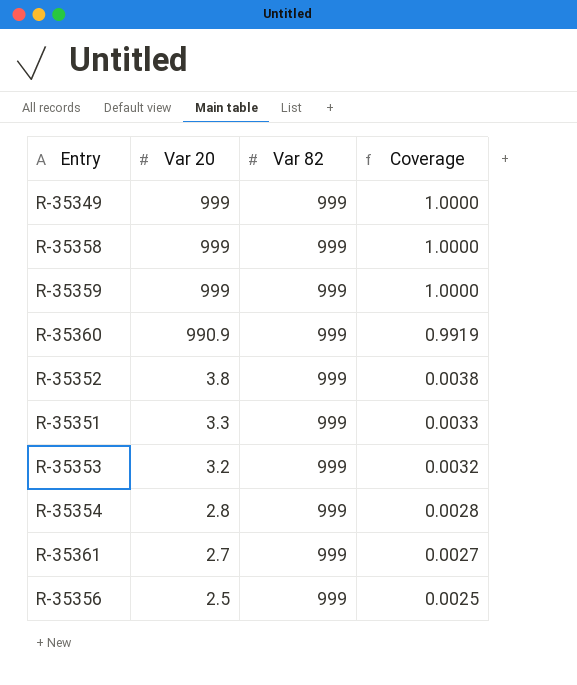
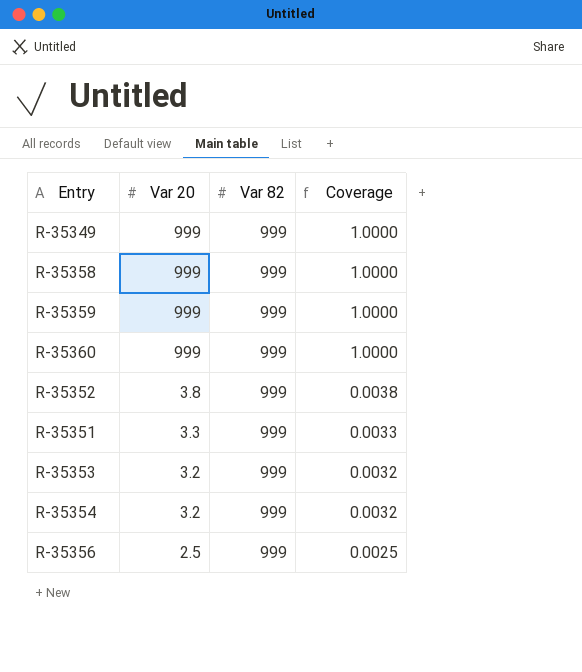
row R-35361: 2.7 | 999 | 0.0027 -> none
R-35360 | Var 20: 990.9 -> 999
R-35360 | Coverage: 0.9919 -> 1.0000
R-35354 | Var 20: 2.8 -> 3.2
R-35354 | Coverage: 0.0028 -> 0.0032

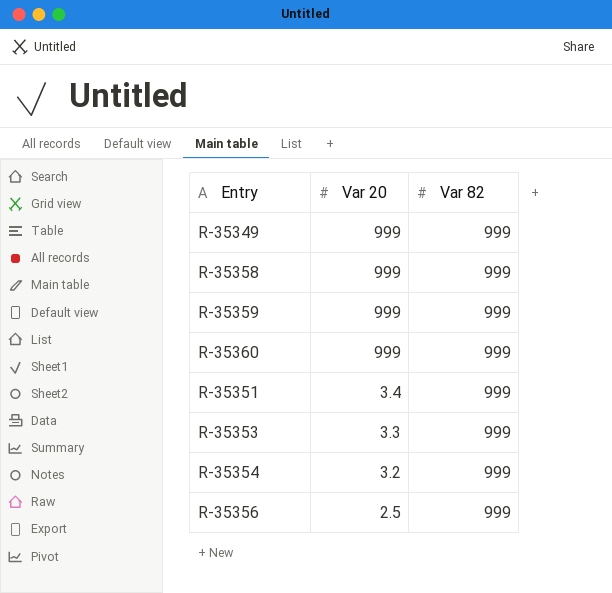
column Coverage | formula: [Var 20] / [Var 82] -> none
row R-35352: 3.8 | 999 | 0.0038 -> none
R-35351 | Var 20: 3.3 -> 3.4
R-35353 | Var 20: 3.2 -> 3.3

